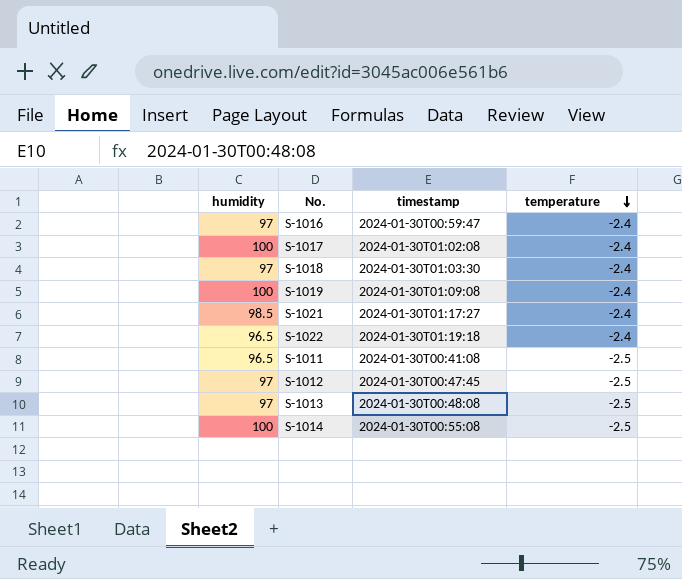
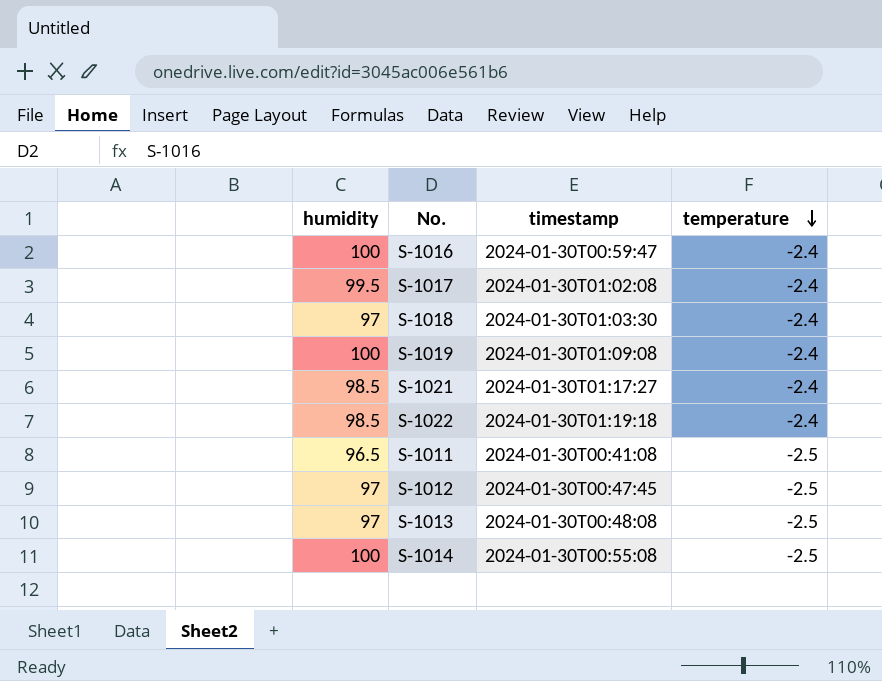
S-1016 | humidity: 97 -> 100
S-1017 | humidity: 100 -> 99.5
S-1022 | humidity: 96.5 -> 98.5

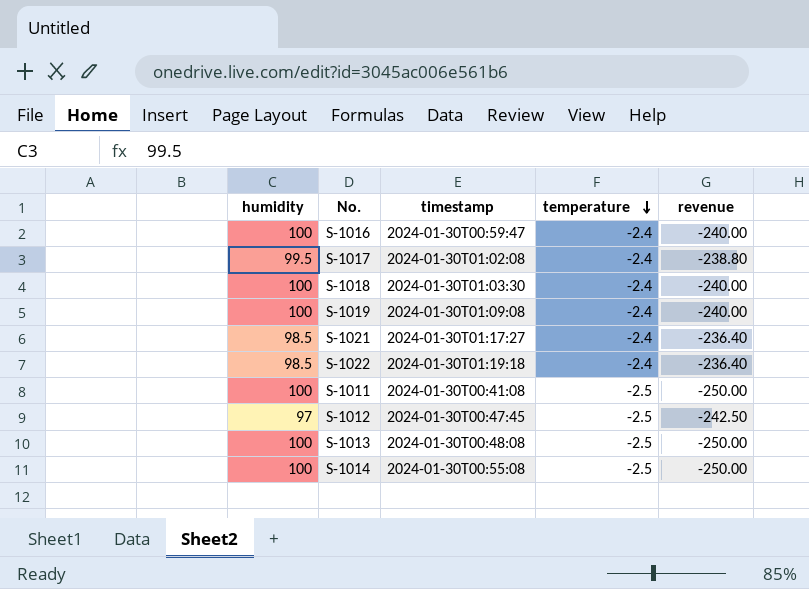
column revenue | formula: none -> [humidity] * [temperature]
S-1018 | humidity: 97 -> 100
S-1011 | humidity: 96.5 -> 100
S-1013 | humidity: 97 -> 100

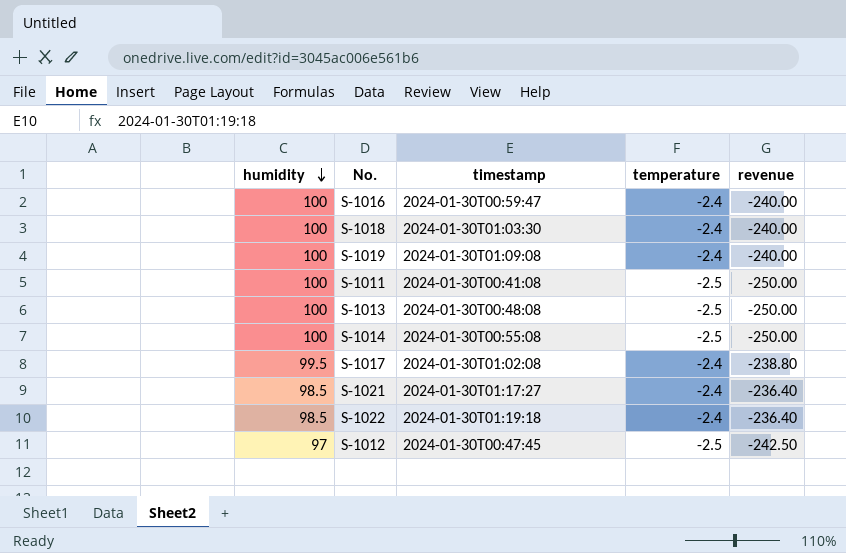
row order: temperature descending -> humidity descending

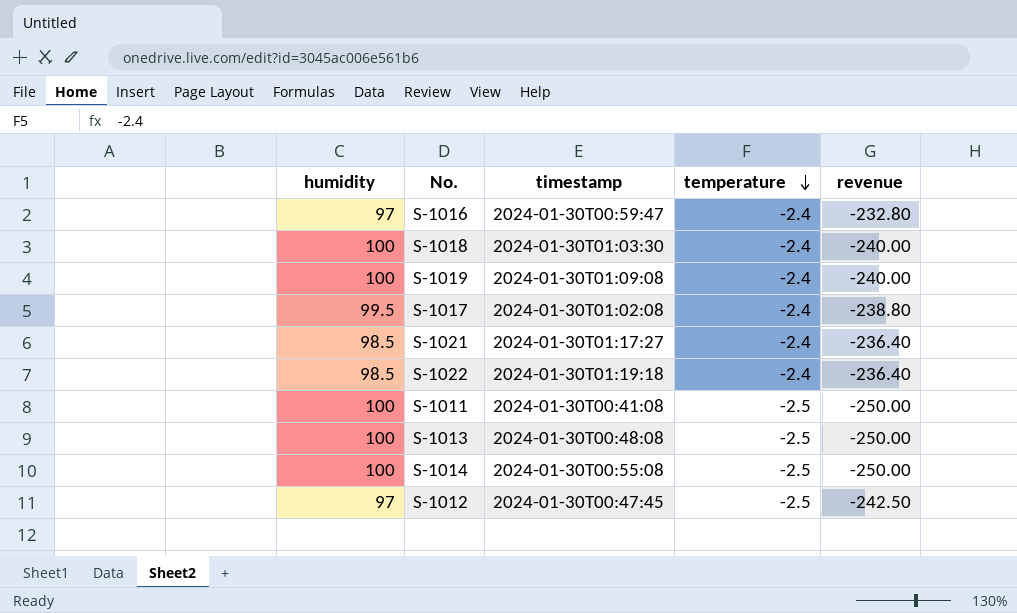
row order: humidity descending -> temperature descending
S-1016 | humidity: 100 -> 97
S-1016 | revenue: -240.00 -> -232.80

